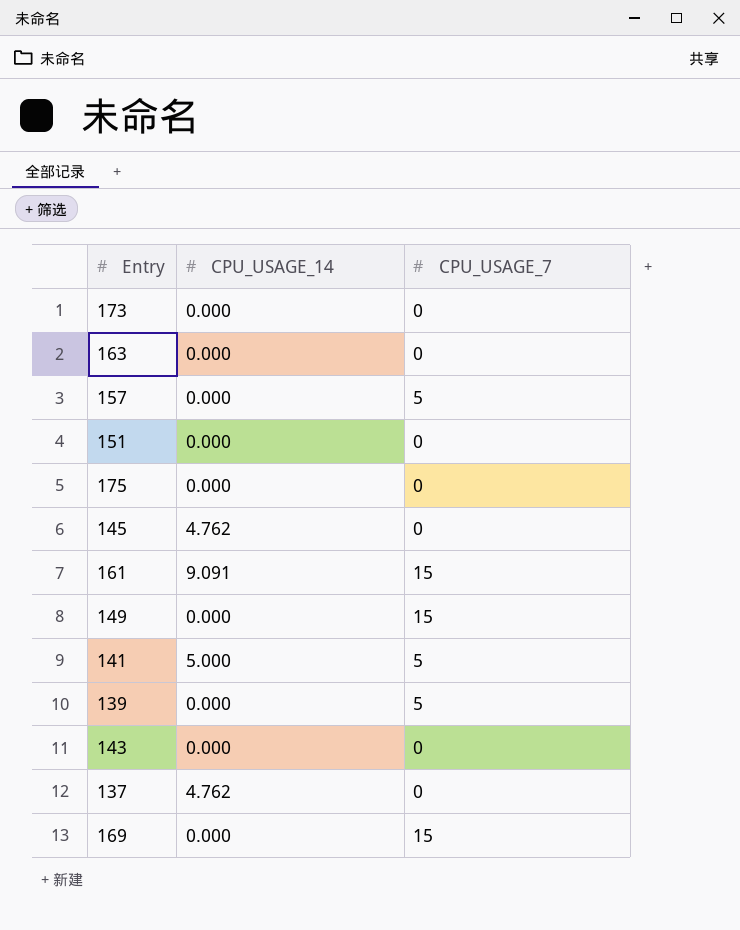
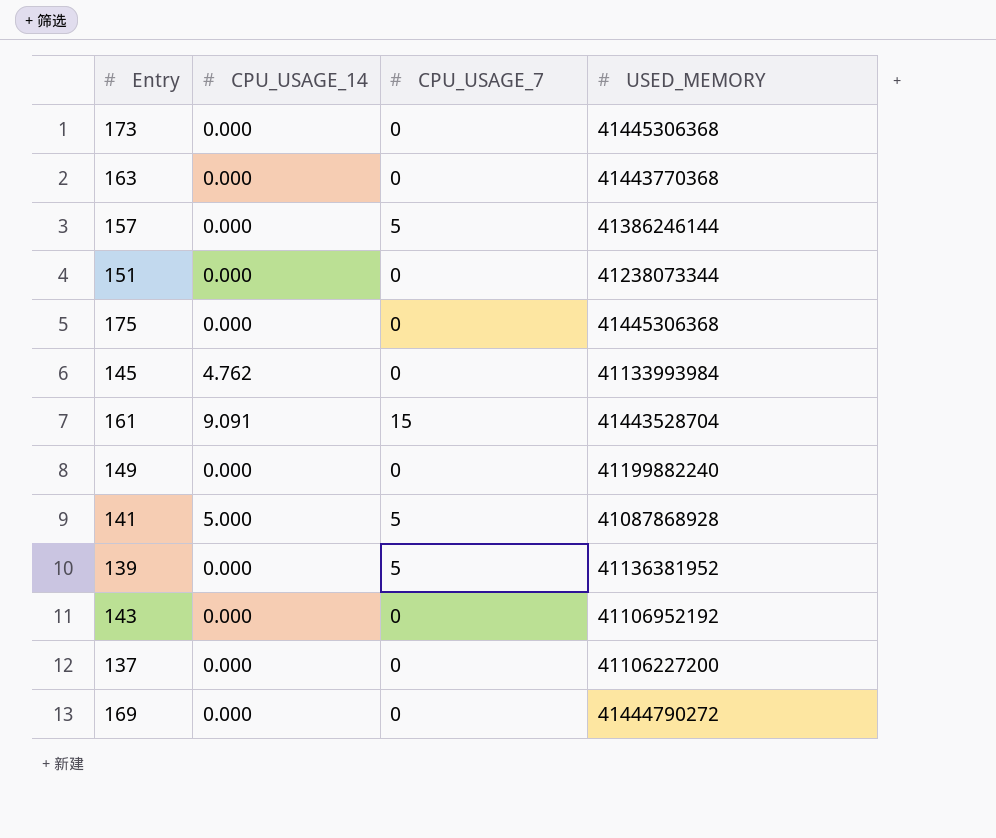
column USED_MEMORY | position: none -> 4
149 | CPU_USAGE_7: 15 -> 0
137 | CPU_USAGE_14: 4.762 -> 0.000
169 | CPU_USAGE_7: 15 -> 0

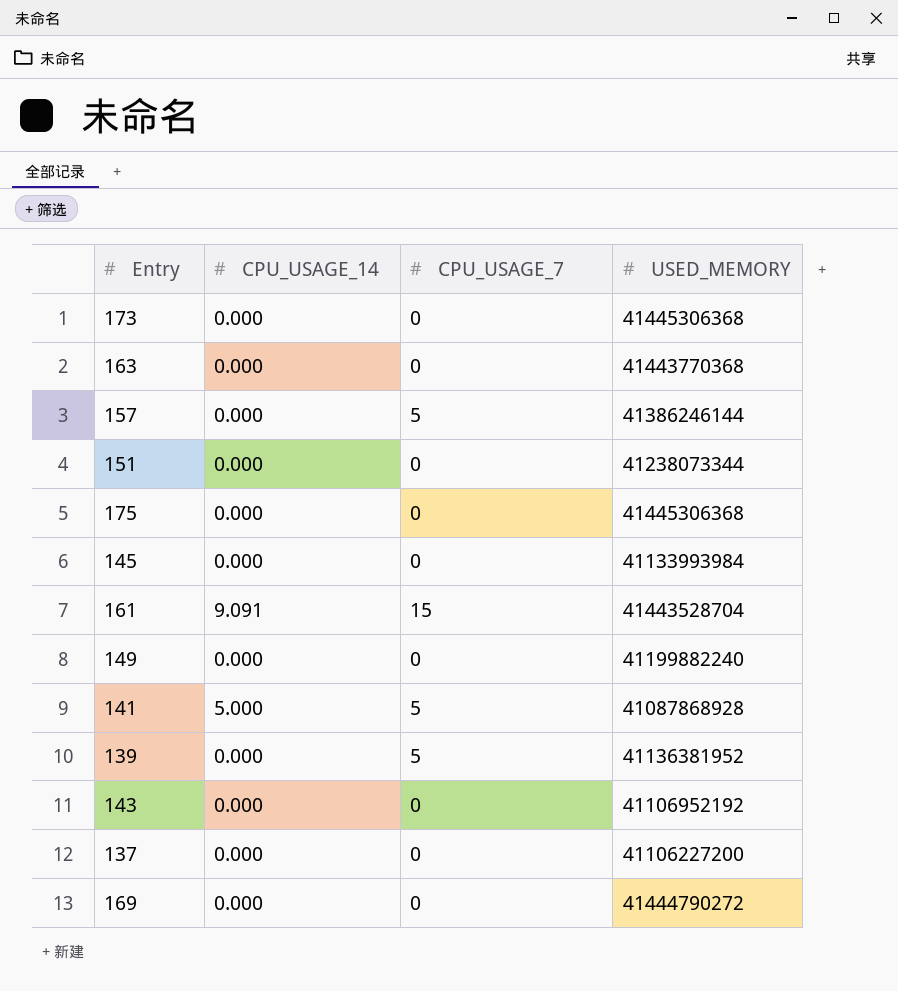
145 | CPU_USAGE_14: 4.762 -> 0.000

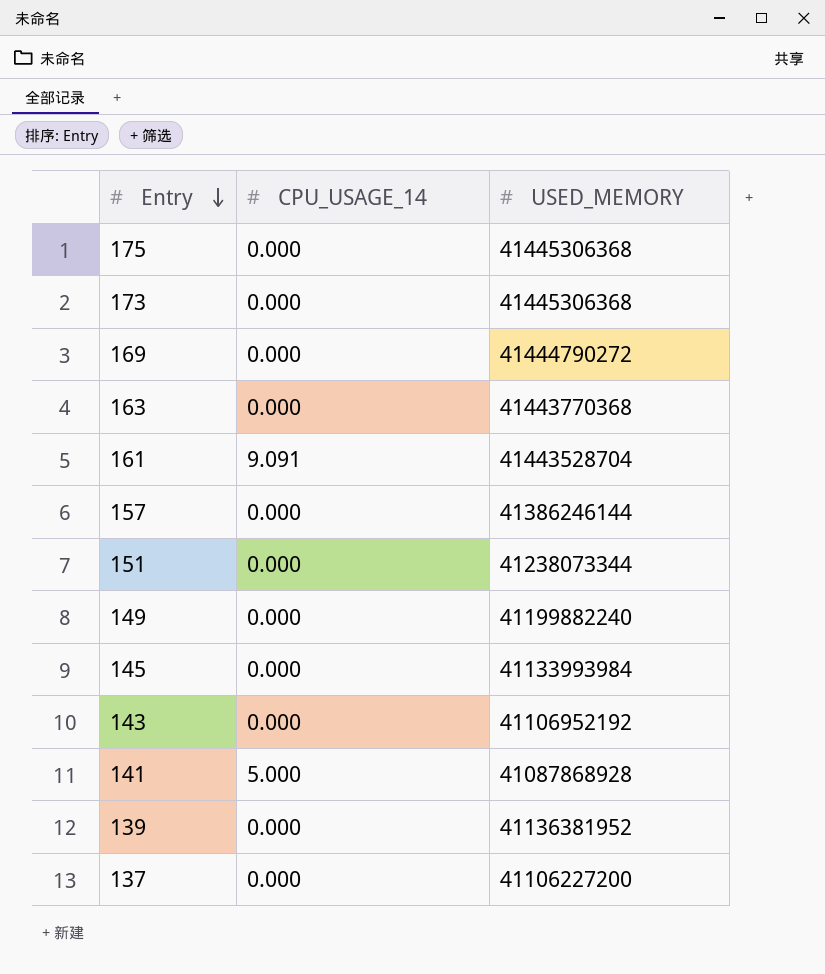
row order: none -> Entry descending
column CPU_USAGE_7 | position: 3 -> none

